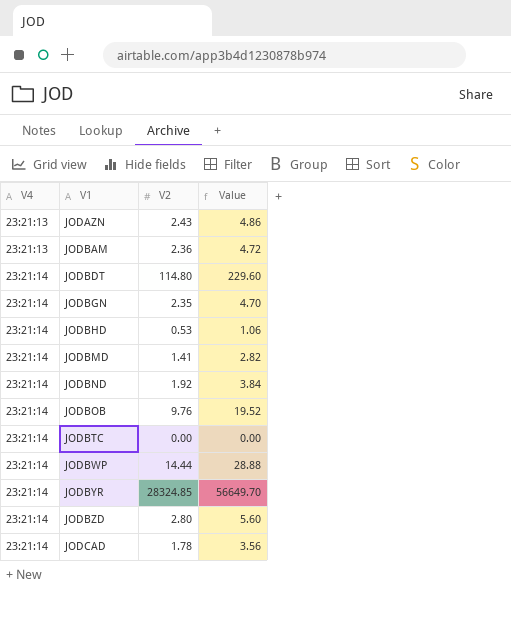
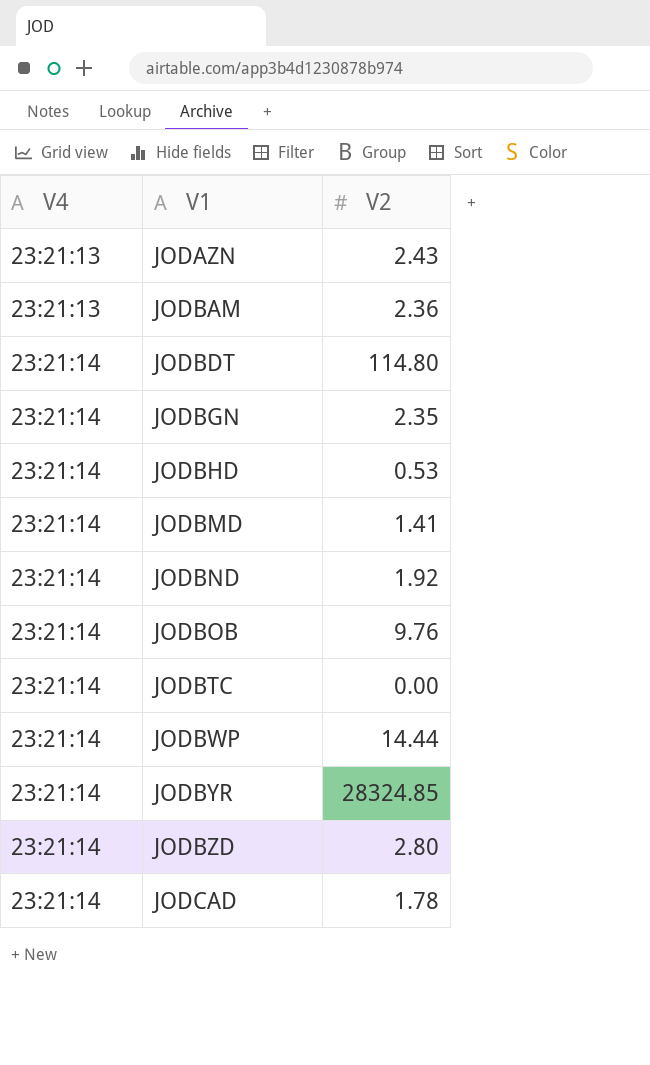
column Value | formula: [V2] * 2 -> none

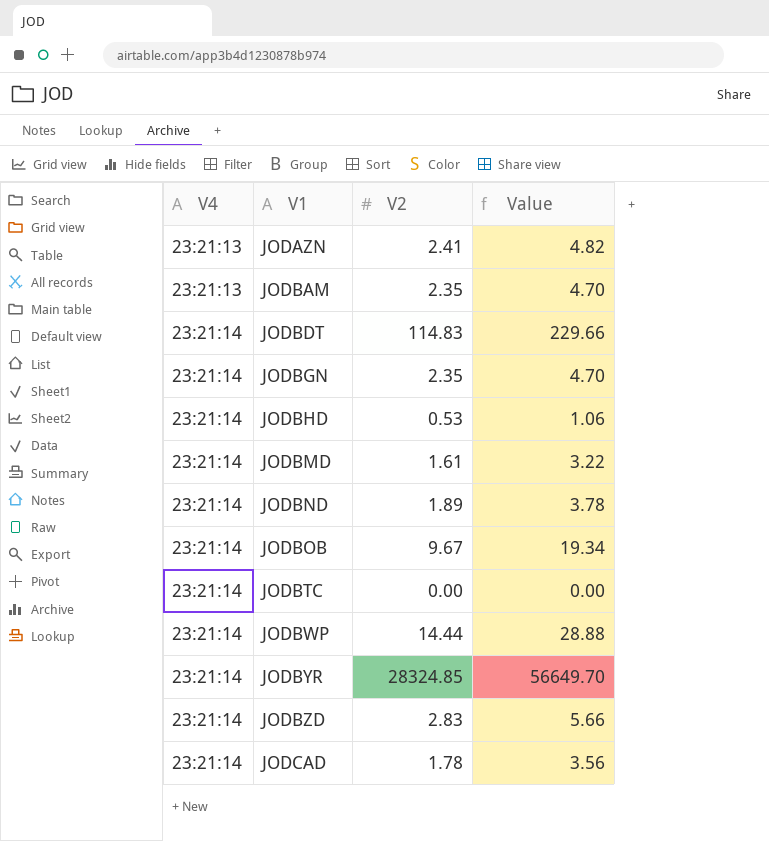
column Value | formula: none -> [V2] * 2
JODAZN | V2: 2.43 -> 2.41
JODBAM | V2: 2.36 -> 2.35
JODBDT | V2: 114.80 -> 114.83
JODBMD | V2: 1.41 -> 1.61
JODBND | V2: 1.92 -> 1.89
JODBOB | V2: 9.76 -> 9.67
JODBZD | V2: 2.80 -> 2.83

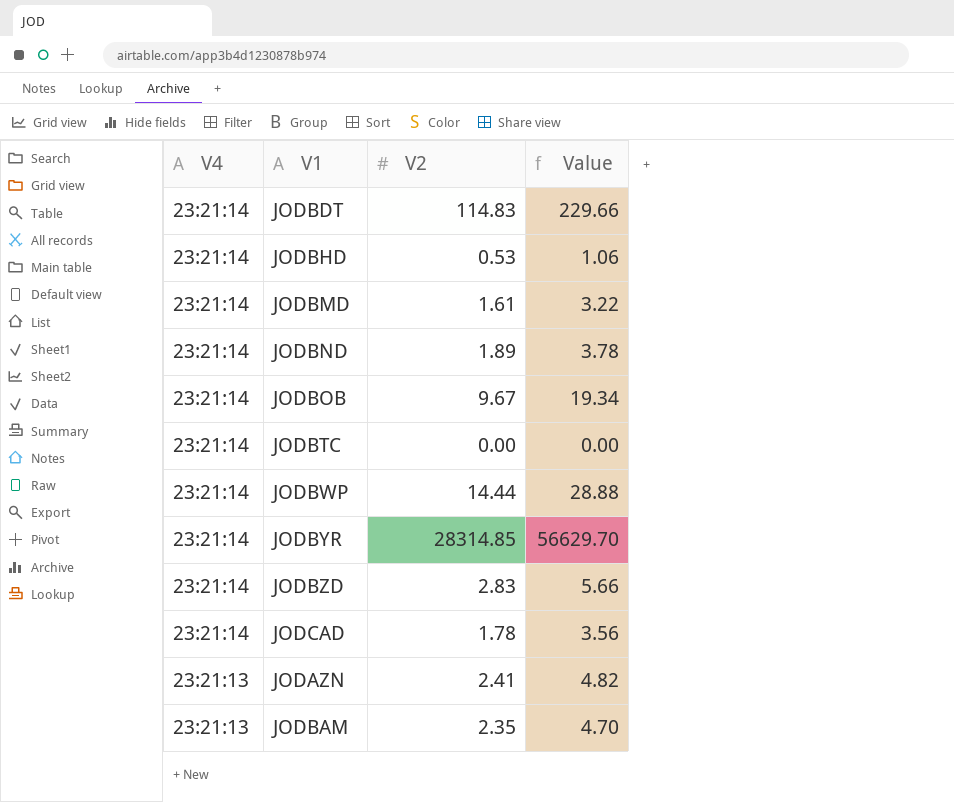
row order: V4 ascending -> V4 descending
row JODBGN: 23:21:14 | 2.35 | 4.70 -> none
JODBYR | V2: 28324.85 -> 28314.85
JODBYR | Value: 56649.70 -> 56629.70

